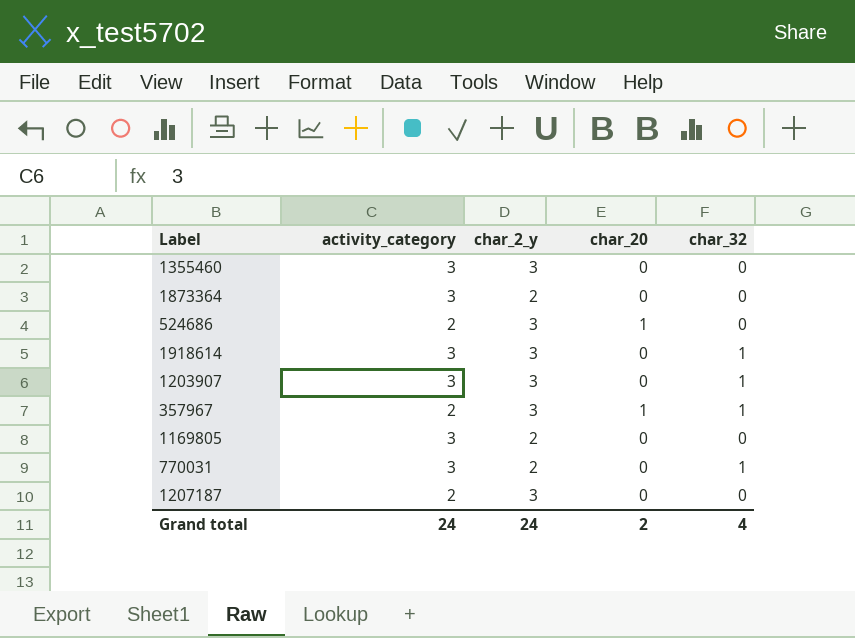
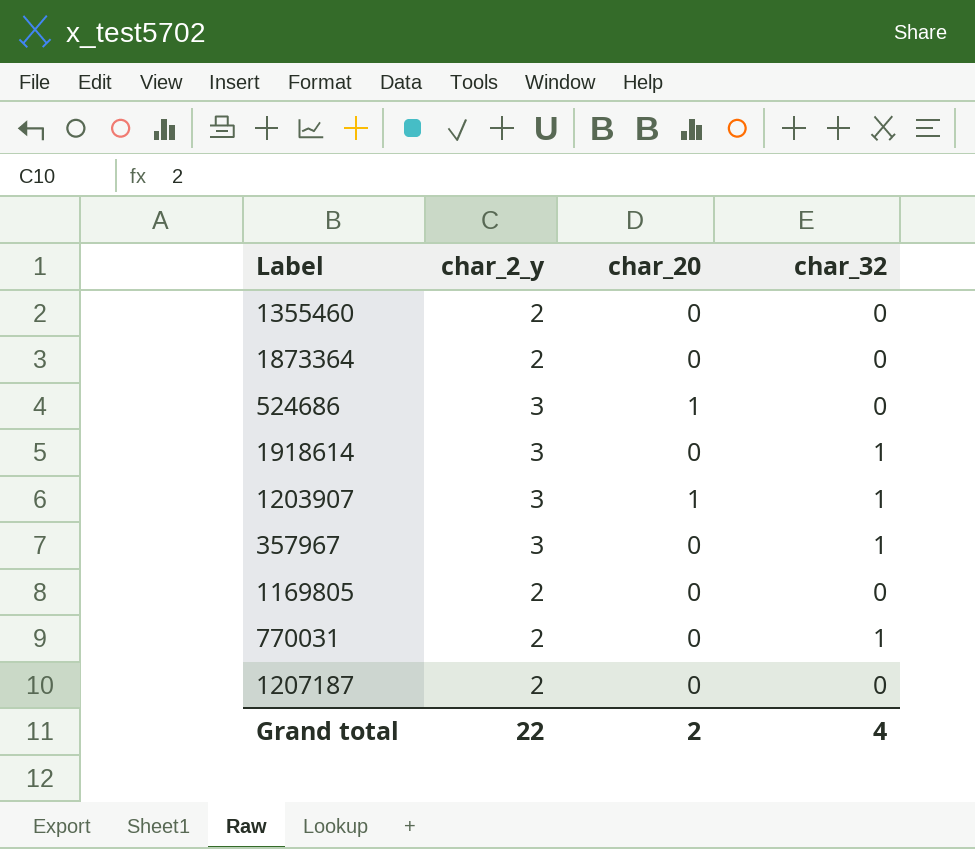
column activity_category | position: 2 -> none
1355460 | char_2_y: 3 -> 2
1203907 | char_20: 0 -> 1
357967 | char_20: 1 -> 0
1207187 | char_2_y: 3 -> 2
Grand total | char_2_y: 24 -> 22

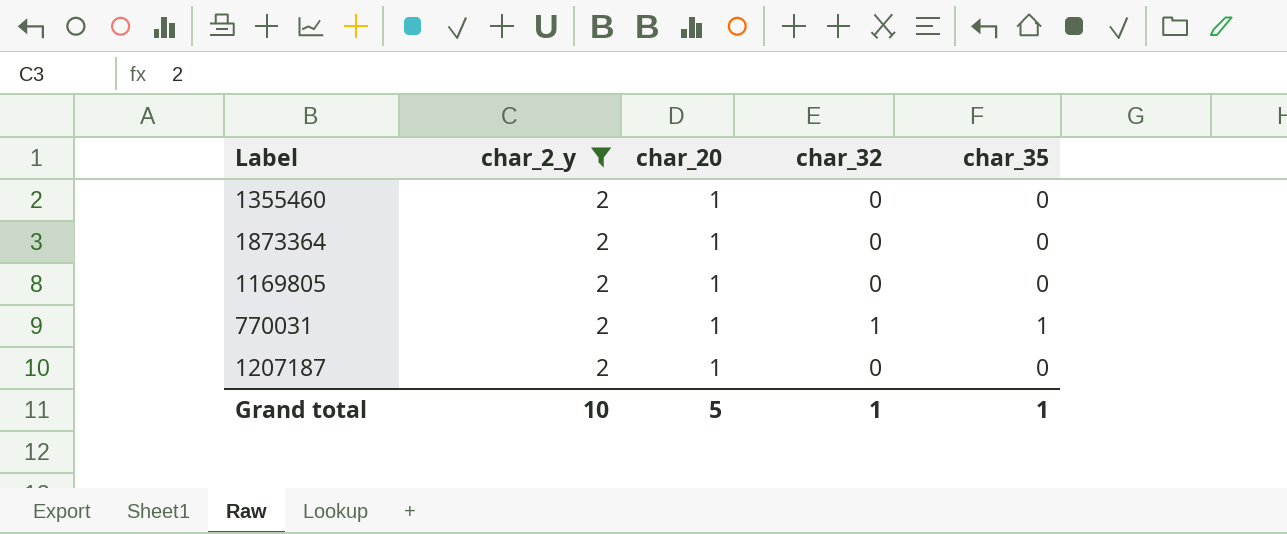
filter: none -> char_2_y = 2
column char_35 | position: none -> 5
1355460 | char_20: 0 -> 1
1873364 | char_20: 0 -> 1
1169805 | char_20: 0 -> 1
770031 | char_20: 0 -> 1
1207187 | char_20: 0 -> 1
Grand total | char_2_y: 22 -> 10
Grand total | char_20: 2 -> 5
Grand total | char_32: 4 -> 1

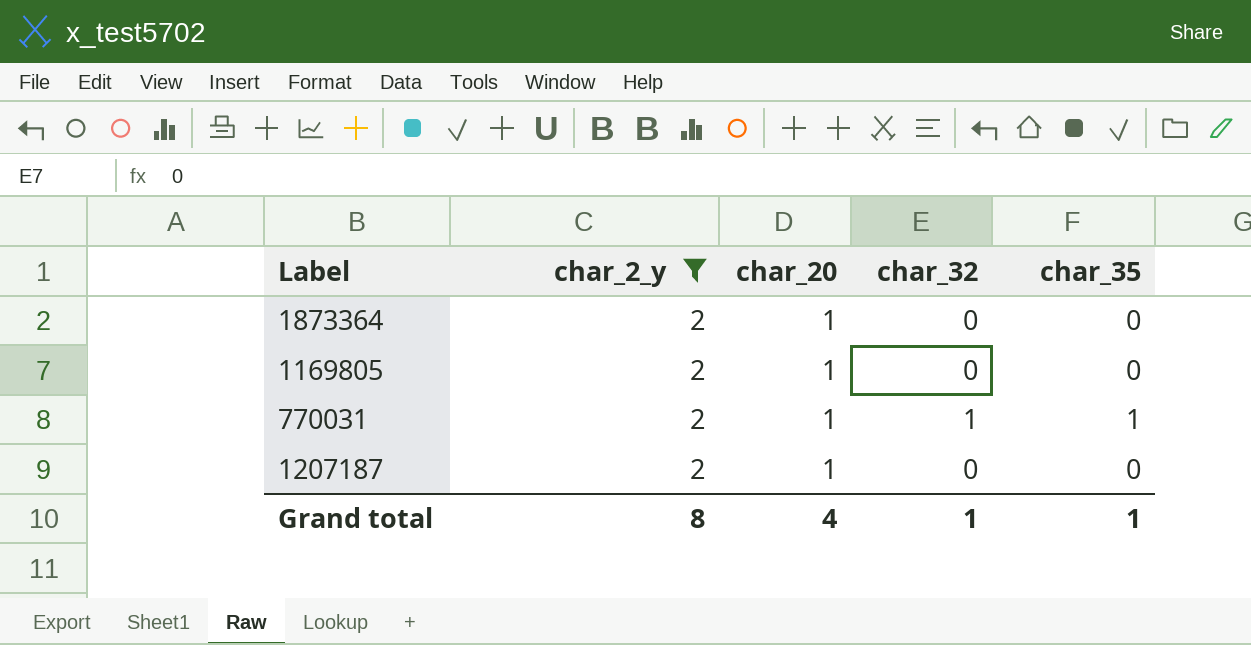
row 1355460: 2 | 1 | 0 | 0 -> none
Grand total | char_2_y: 10 -> 8
Grand total | char_20: 5 -> 4

